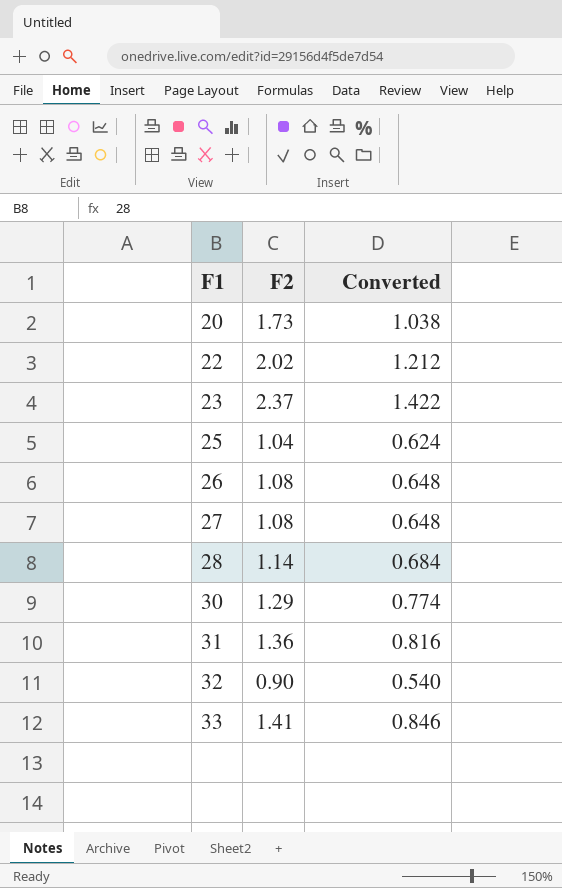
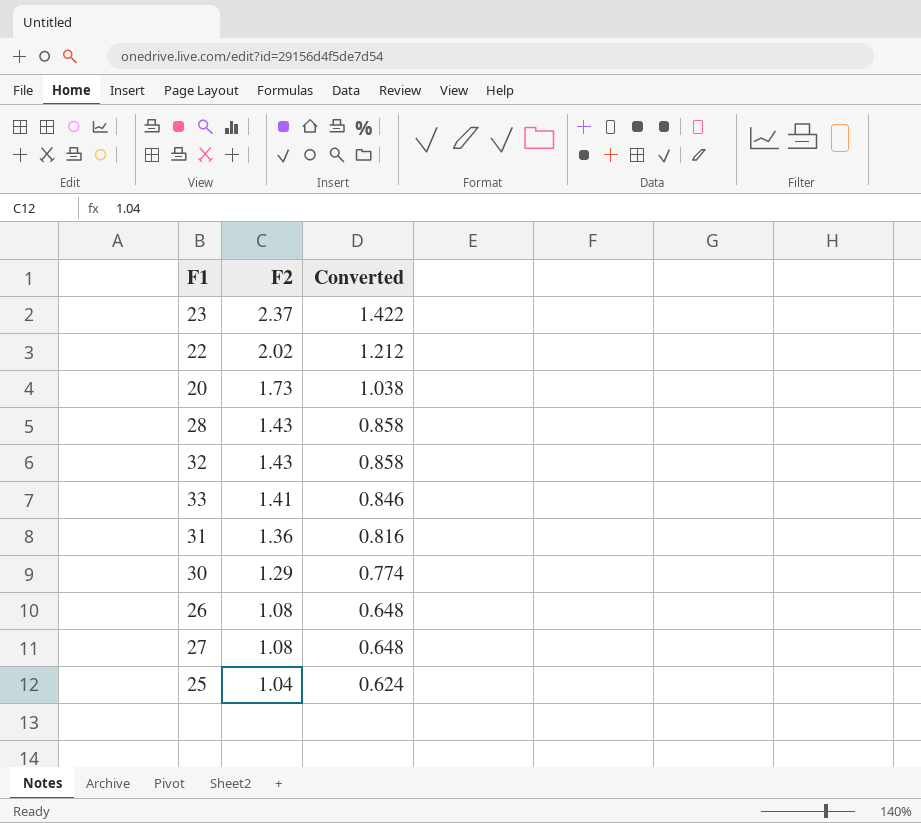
row order: F1 ascending -> F2 descending
28 | F2: 1.14 -> 1.43
28 | Converted: 0.684 -> 0.858
32 | F2: 0.90 -> 1.43
32 | Converted: 0.540 -> 0.858

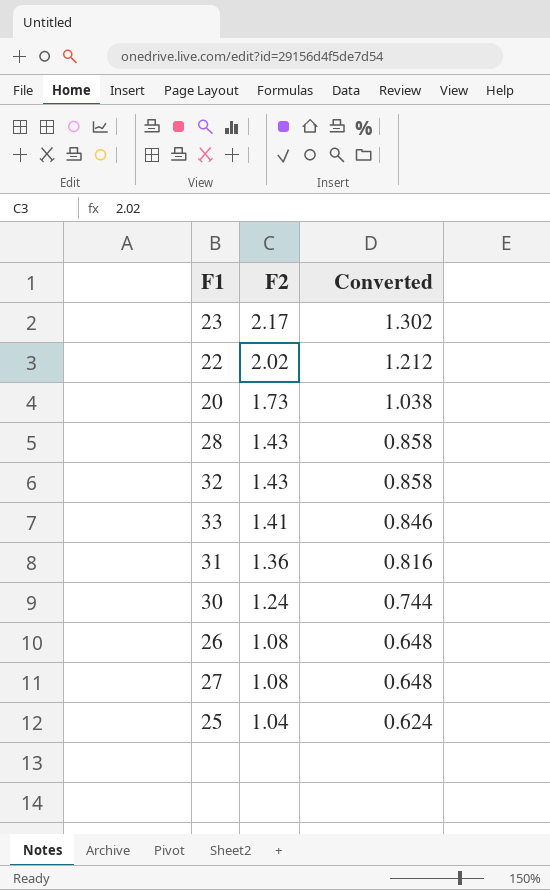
23 | F2: 2.37 -> 2.17
23 | Converted: 1.422 -> 1.302
30 | F2: 1.29 -> 1.24
30 | Converted: 0.774 -> 0.744

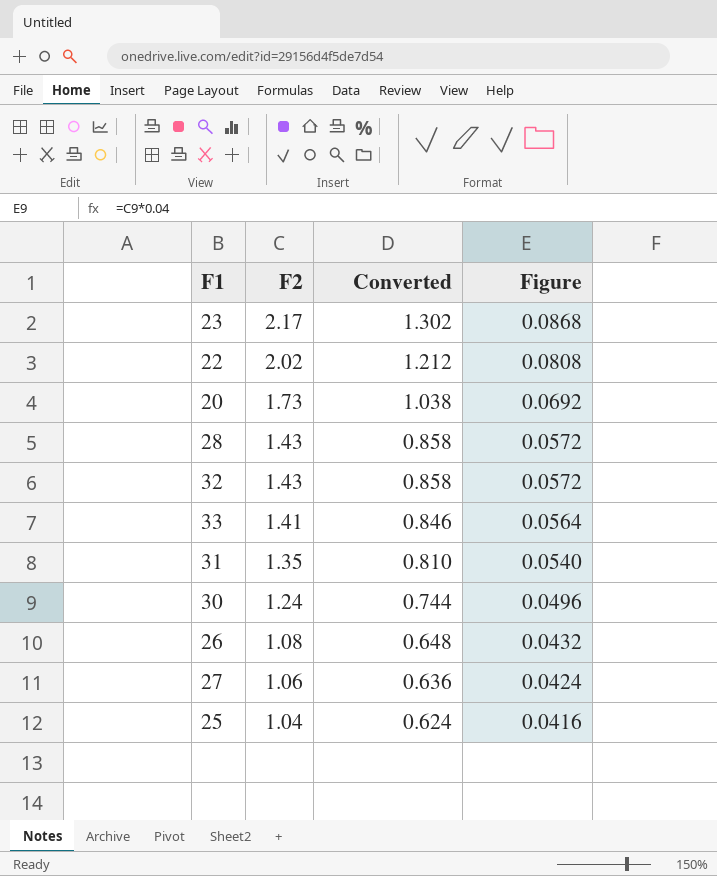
column Figure | formula: none -> [F2] * 0.04
31 | F2: 1.36 -> 1.35
31 | Converted: 0.816 -> 0.810
27 | F2: 1.08 -> 1.06
27 | Converted: 0.648 -> 0.636

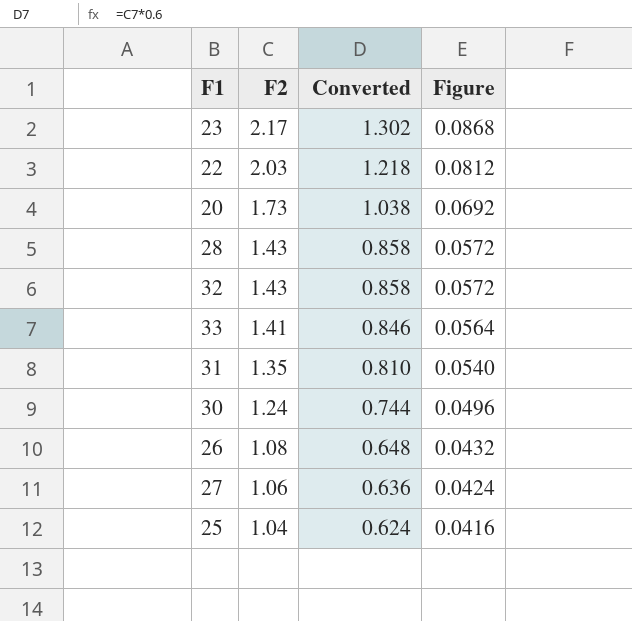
22 | F2: 2.02 -> 2.03
22 | Converted: 1.212 -> 1.218
22 | Figure: 0.0808 -> 0.0812

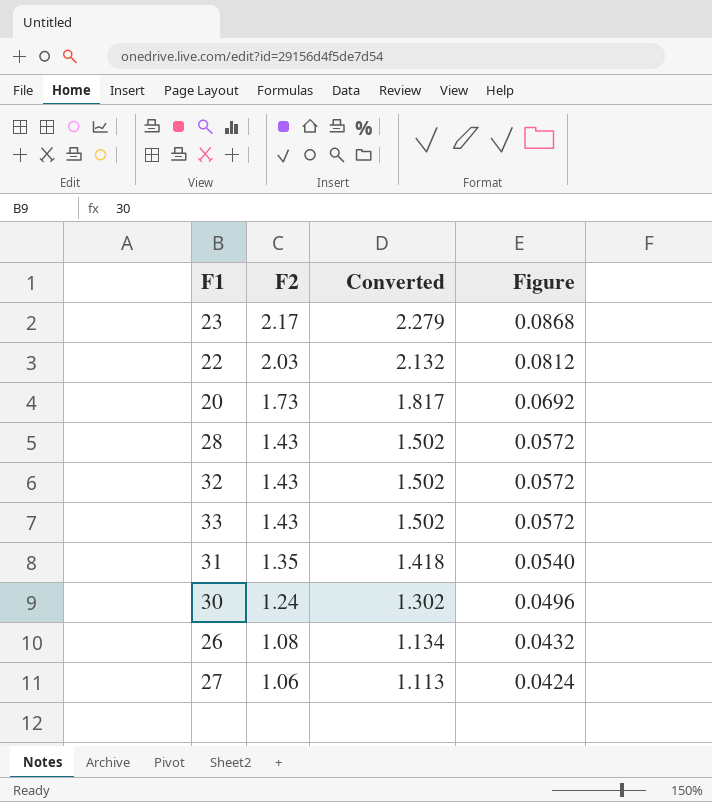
column Converted | formula: [F2] * 0.6 -> [F2] * 1.05
row 25: 1.04 | 0.624 | 0.0416 -> none
33 | F2: 1.41 -> 1.43
33 | Figure: 0.0564 -> 0.0572

